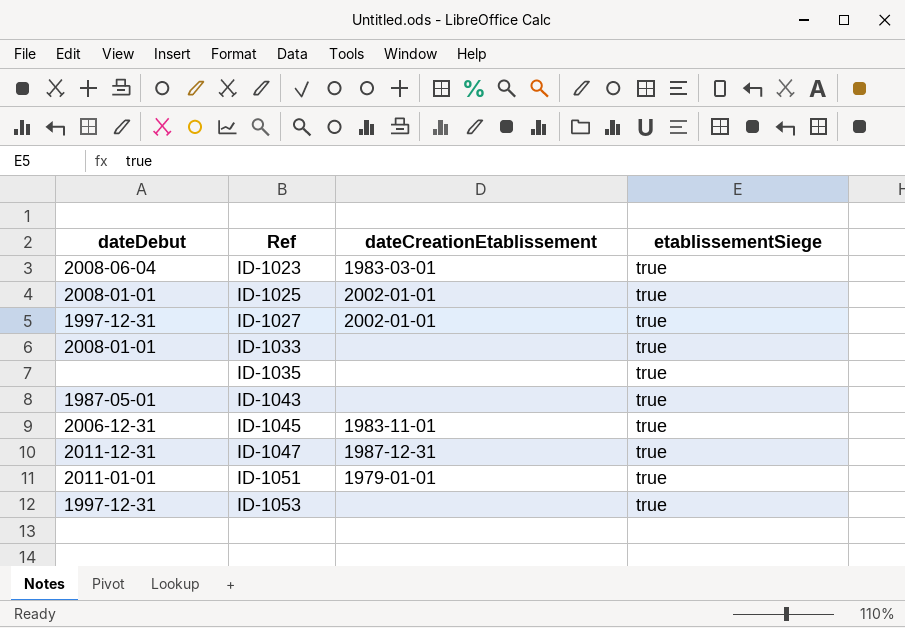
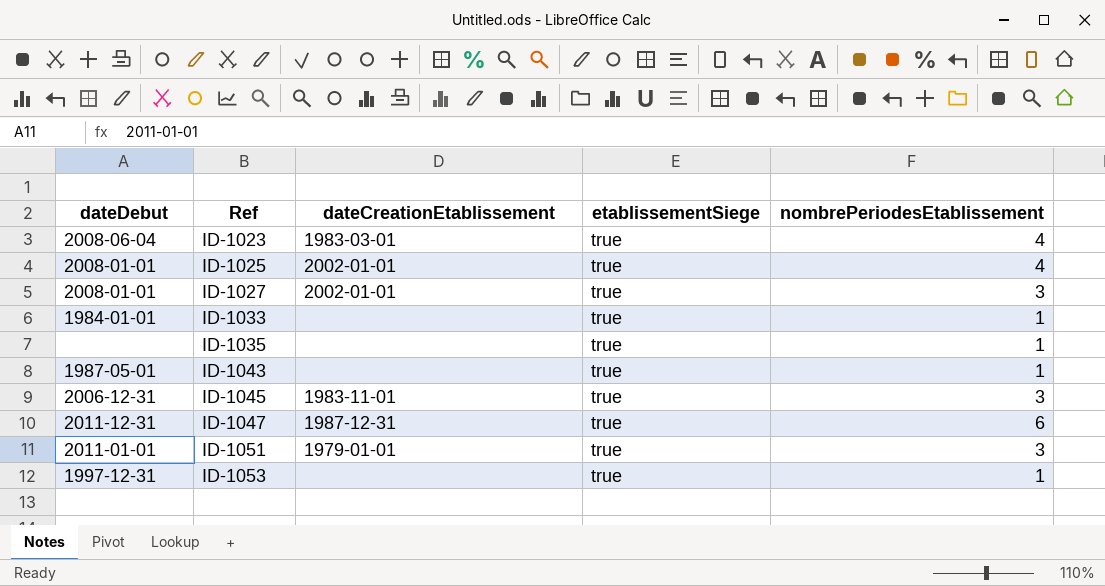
column nombrePeriodesEtablissement | position: none -> 5
ID-1027 | dateDebut: 1997-12-31 -> 2008-01-01
ID-1033 | dateDebut: 2008-01-01 -> 1984-01-01

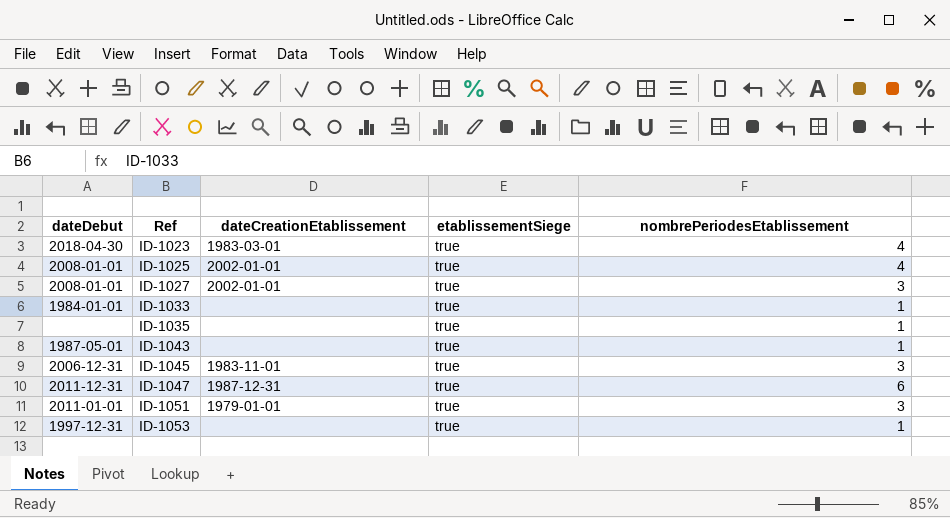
ID-1023 | dateDebut: 2008-06-04 -> 2018-04-30

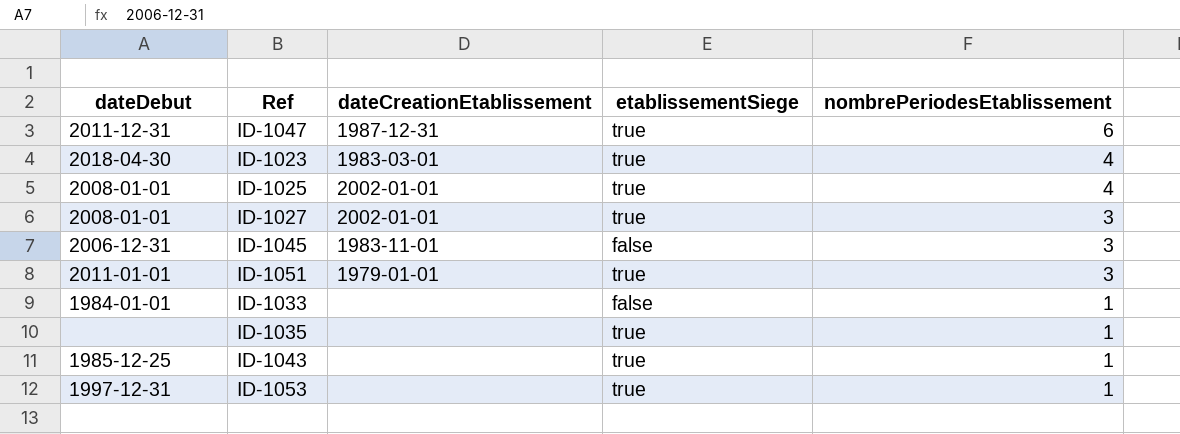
row order: Ref ascending -> nombrePeriodesEtablissement descending
ID-1045 | etablissementSiege: true -> false
ID-1033 | etablissementSiege: true -> false
ID-1043 | dateDebut: 1987-05-01 -> 1985-12-25

